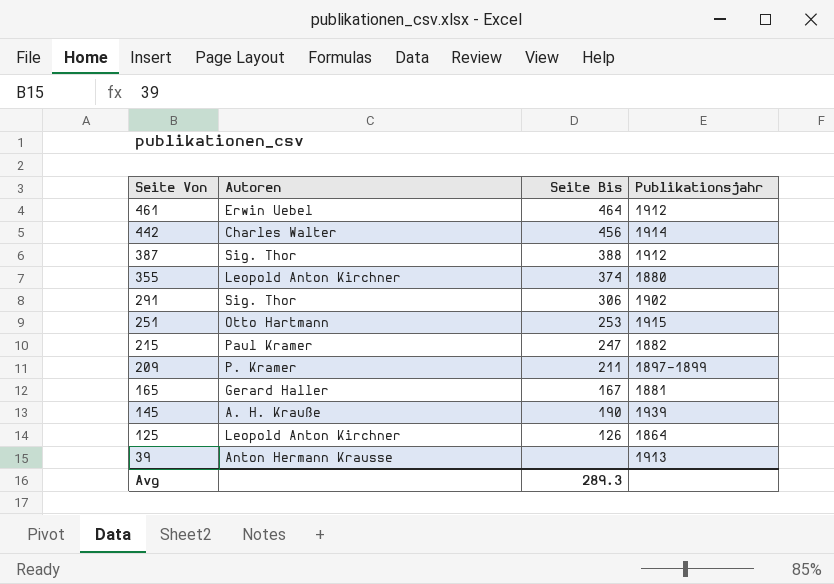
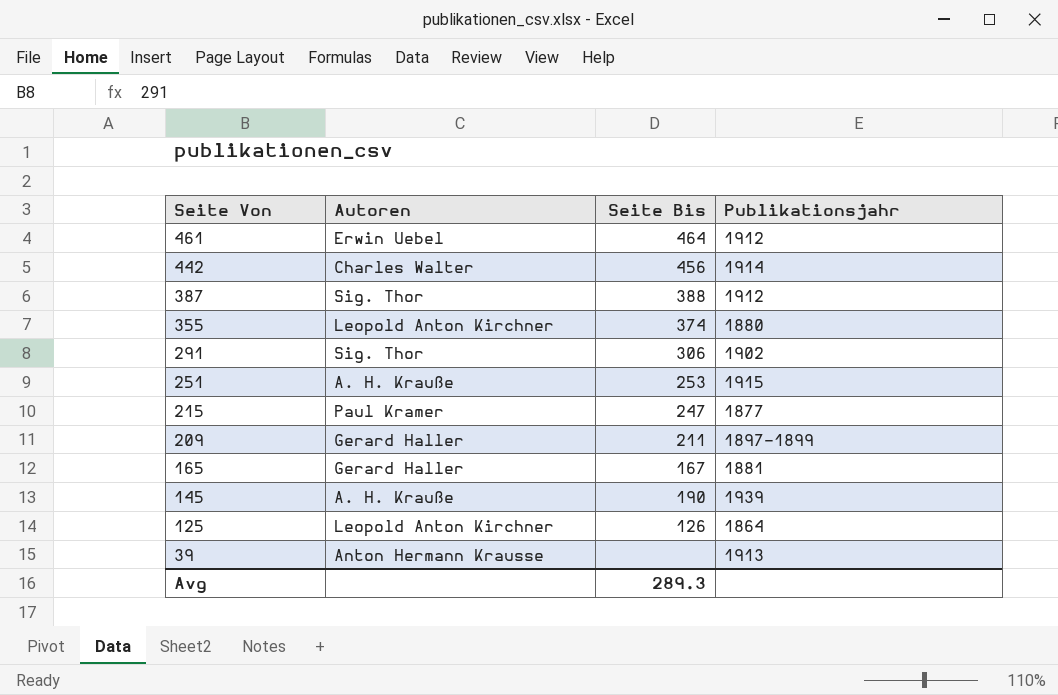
251 | Autoren: Otto Hartmann -> A. H. Krauße
215 | Publikationsjahr: 1882 -> 1877
209 | Autoren: P. Kramer -> Gerard Haller

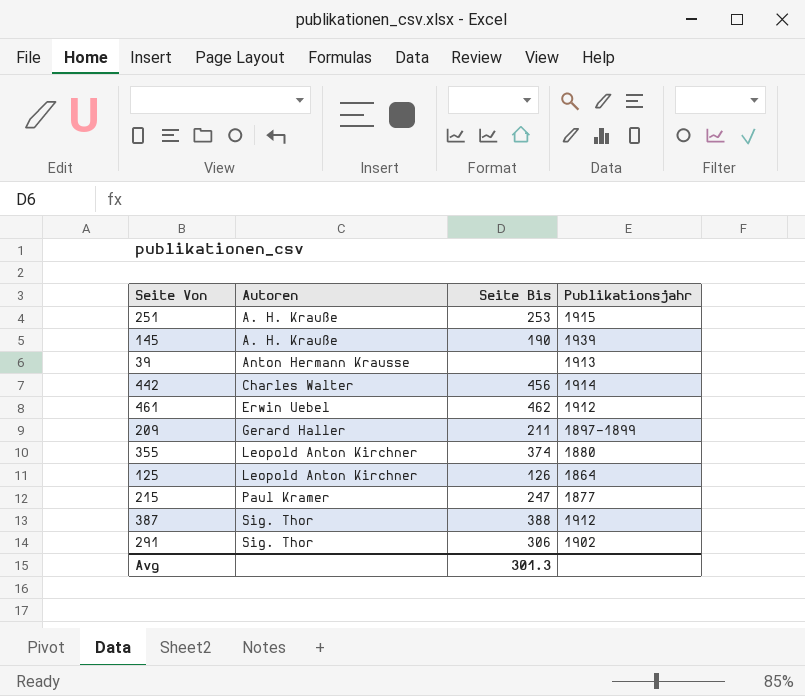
row order: Seite Von descending -> Autoren ascending
row 165: Gerard Haller | 167 | 1881 -> none
461 | Seite Bis: 464 -> 462
Avg | Seite Bis: 289.3 -> 301.3

